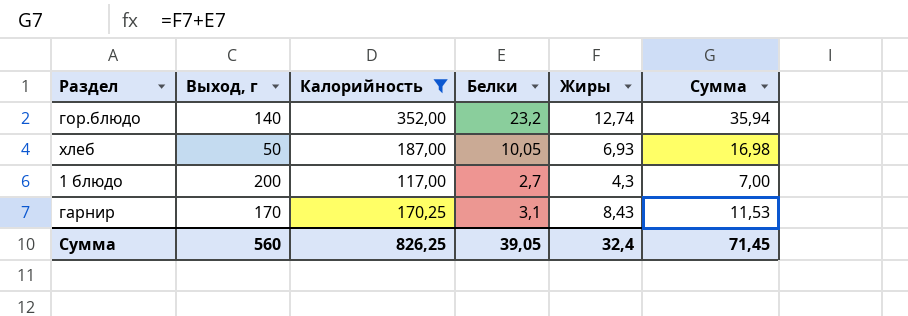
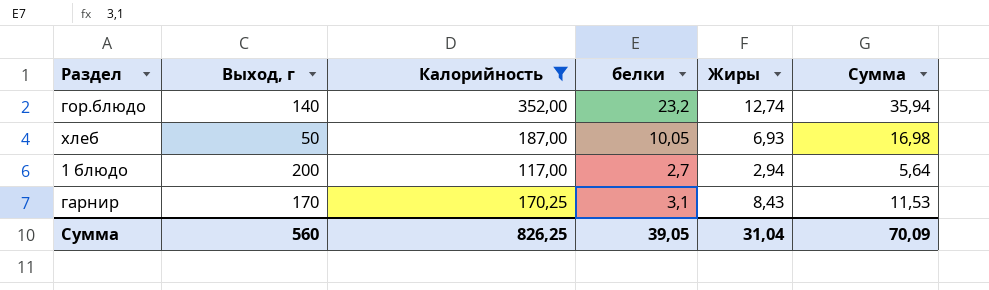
column name: Белки -> белки
1 блюдо | Жиры: 4,3 -> 2,94
1 блюдо | Сумма: 7,00 -> 5,64
Сумма | Жиры: 32,4 -> 31,04
Сумма | Сумма: 71,45 -> 70,09

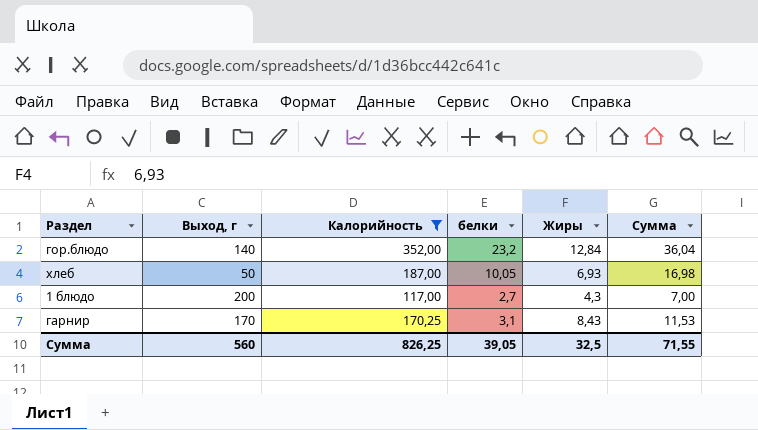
гор.блюдо | Жиры: 12,74 -> 12,84
гор.блюдо | Сумма: 35,94 -> 36,04
1 блюдо | Жиры: 2,94 -> 4,3
1 блюдо | Сумма: 5,64 -> 7,00
Сумма | Жиры: 31,04 -> 32,5
Сумма | Сумма: 70,09 -> 71,55

